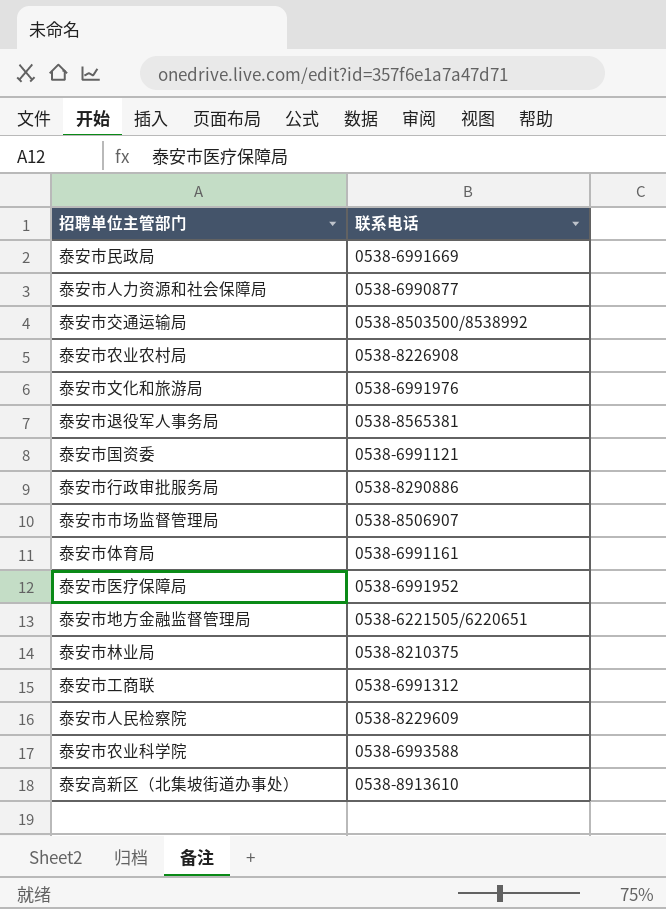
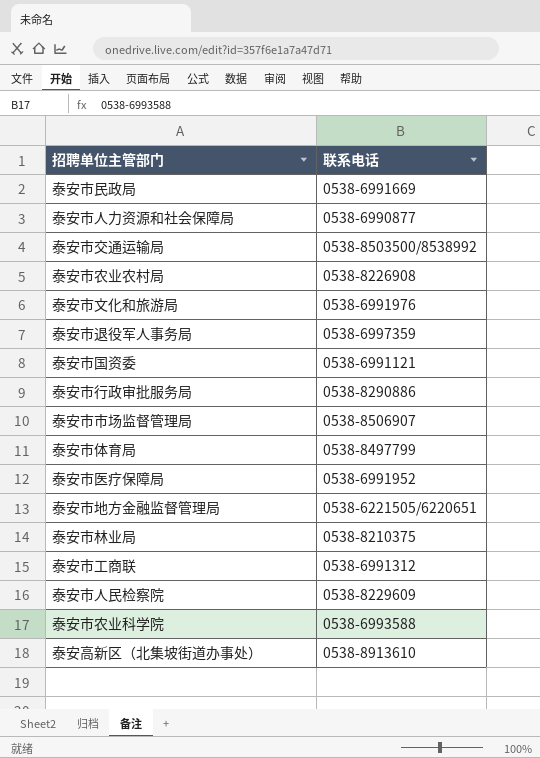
泰安市退役军人事务局 | 联系电话: 0538-8565381 -> 0538-6997359
泰安市体育局 | 联系电话: 0538-6991161 -> 0538-8497799

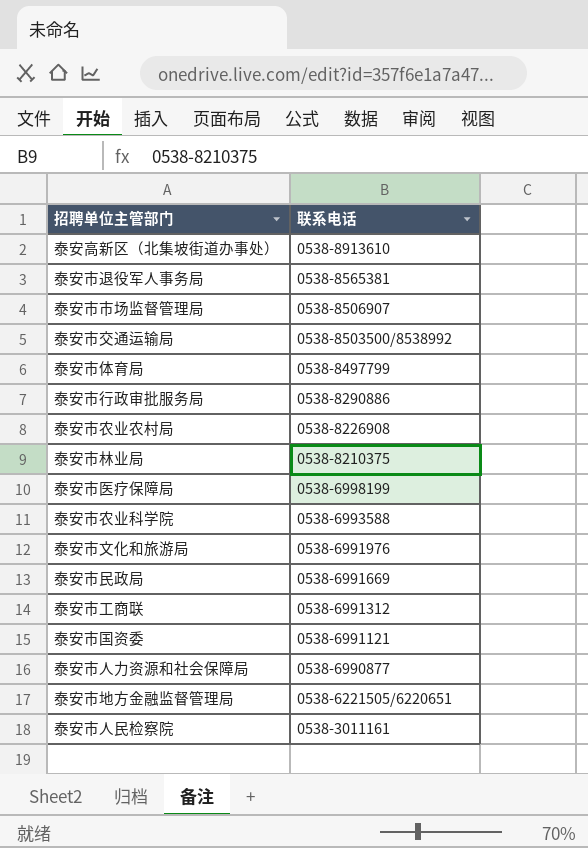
row order: none -> 联系电话 descending
泰安市退役军人事务局 | 联系电话: 0538-6997359 -> 0538-8565381
泰安市医疗保障局 | 联系电话: 0538-6991952 -> 0538-6998199
泰安市人民检察院 | 联系电话: 0538-8229609 -> 0538-3011161

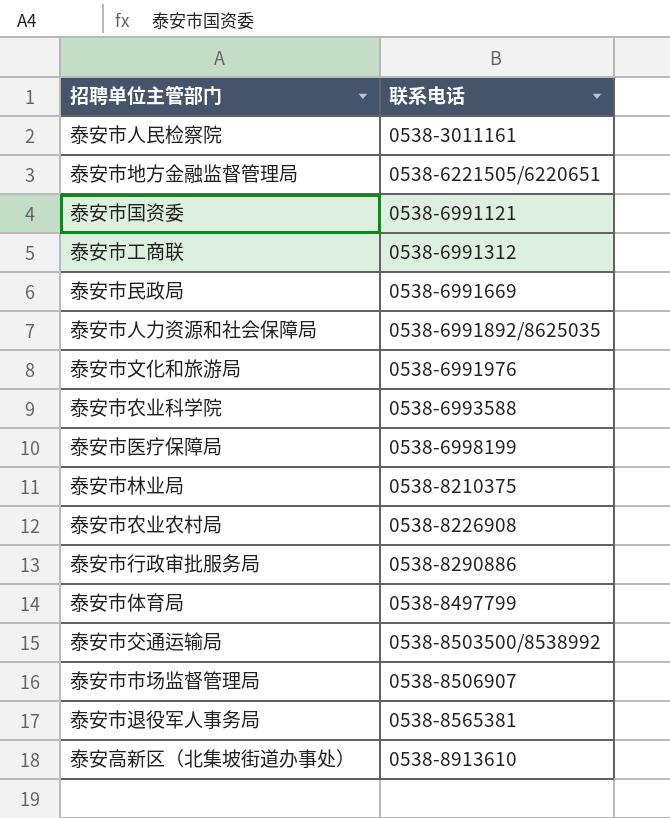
row order: 联系电话 descending -> 联系电话 ascending
泰安市人力资源和社会保障局 | 联系电话: 0538-6990877 -> 0538-6991892/8625035

